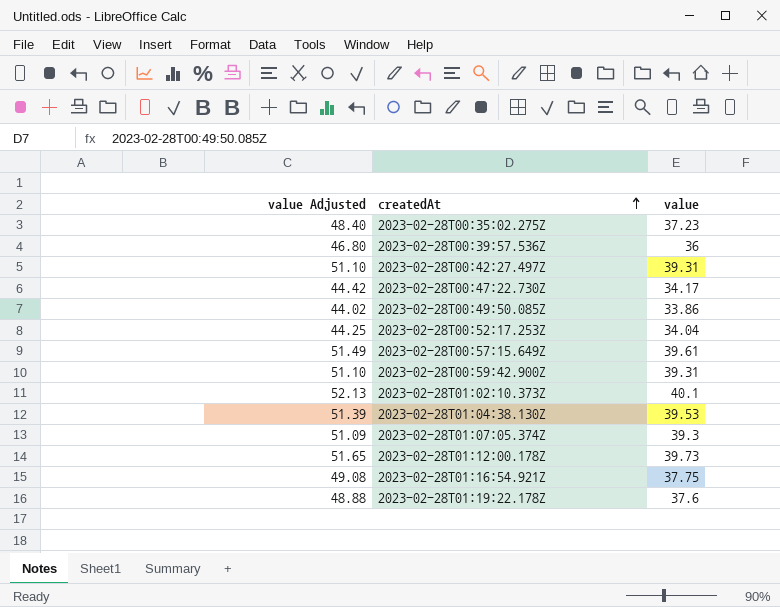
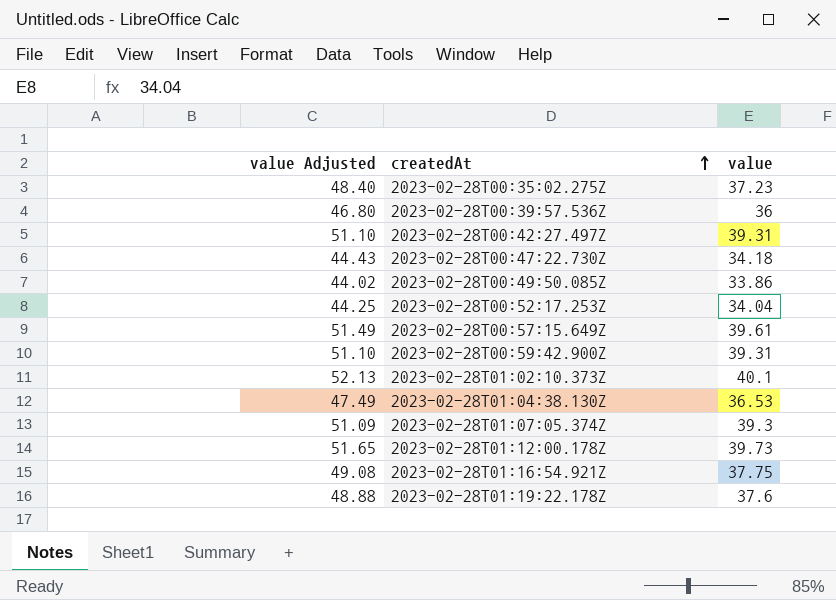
2023-02-28T00:47:22.730Z | value Adjusted: 44.42 -> 44.43
2023-02-28T00:47:22.730Z | value: 34.17 -> 34.18
2023-02-28T01:04:38.130Z | value Adjusted: 51.39 -> 47.49
2023-02-28T01:04:38.130Z | value: 39.53 -> 36.53

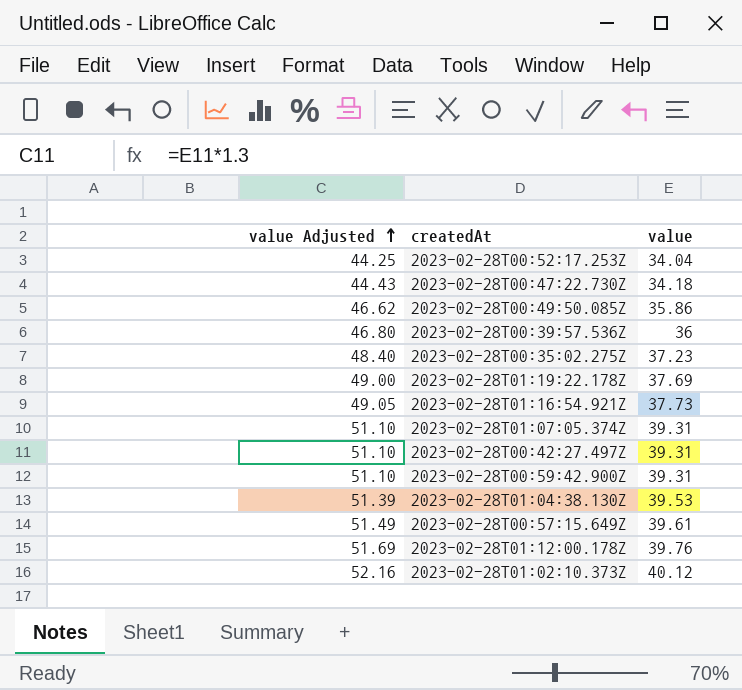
row order: createdAt ascending -> value Adjusted ascending
2023-02-28T00:49:50.085Z | value Adjusted: 44.02 -> 46.62
2023-02-28T00:49:50.085Z | value: 33.86 -> 35.86
2023-02-28T01:19:22.178Z | value Adjusted: 48.88 -> 49.00
2023-02-28T01:19:22.178Z | value: 37.6 -> 37.69
2023-02-28T01:16:54.921Z | value Adjusted: 49.08 -> 49.05
2023-02-28T01:16:54.921Z | value: 37.75 -> 37.73
2023-02-28T01:07:05.374Z | value Adjusted: 51.09 -> 51.10
2023-02-28T01:07:05.374Z | value: 39.3 -> 39.31
2023-02-28T01:04:38.130Z | value Adjusted: 47.49 -> 51.39
2023-02-28T01:04:38.130Z | value: 36.53 -> 39.53
2023-02-28T01:12:00.178Z | value Adjusted: 51.65 -> 51.69
2023-02-28T01:12:00.178Z | value: 39.73 -> 39.76
2023-02-28T01:02:10.373Z | value Adjusted: 52.13 -> 52.16
2023-02-28T01:02:10.373Z | value: 40.1 -> 40.12

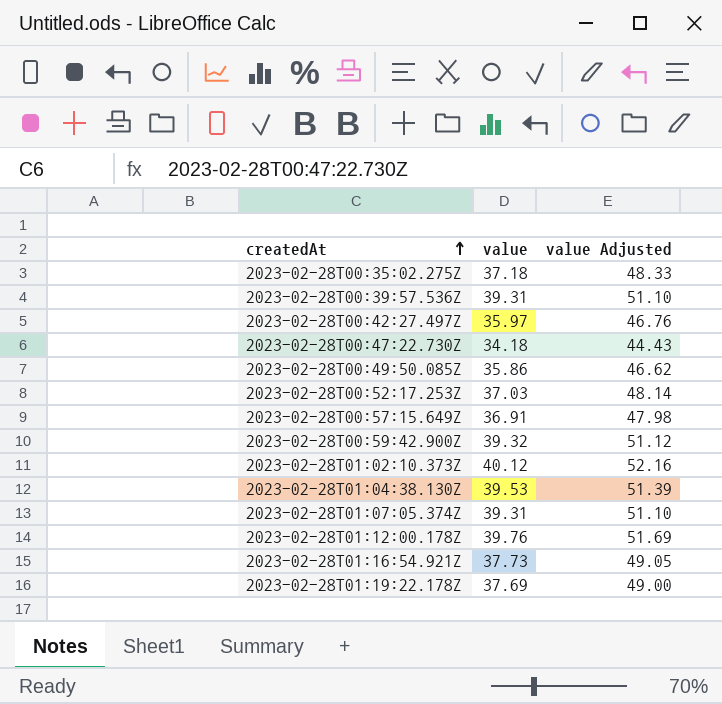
row order: value Adjusted ascending -> createdAt ascending
column value Adjusted | position: 1 -> 3
2023-02-28T00:35:02.275Z | value: 37.23 -> 37.18
2023-02-28T00:35:02.275Z | value Adjusted: 48.40 -> 48.33
2023-02-28T00:39:57.536Z | value: 36 -> 39.31
2023-02-28T00:39:57.536Z | value Adjusted: 46.80 -> 51.10
2023-02-28T00:42:27.497Z | value: 39.31 -> 35.97
2023-02-28T00:42:27.497Z | value Adjusted: 51.10 -> 46.76
2023-02-28T00:52:17.253Z | value: 34.04 -> 37.03
2023-02-28T00:52:17.253Z | value Adjusted: 44.25 -> 48.14
2023-02-28T00:57:15.649Z | value: 39.61 -> 36.91
2023-02-28T00:57:15.649Z | value Adjusted: 51.49 -> 47.98
2023-02-28T00:59:42.900Z | value: 39.31 -> 39.32
2023-02-28T00:59:42.900Z | value Adjusted: 51.10 -> 51.12

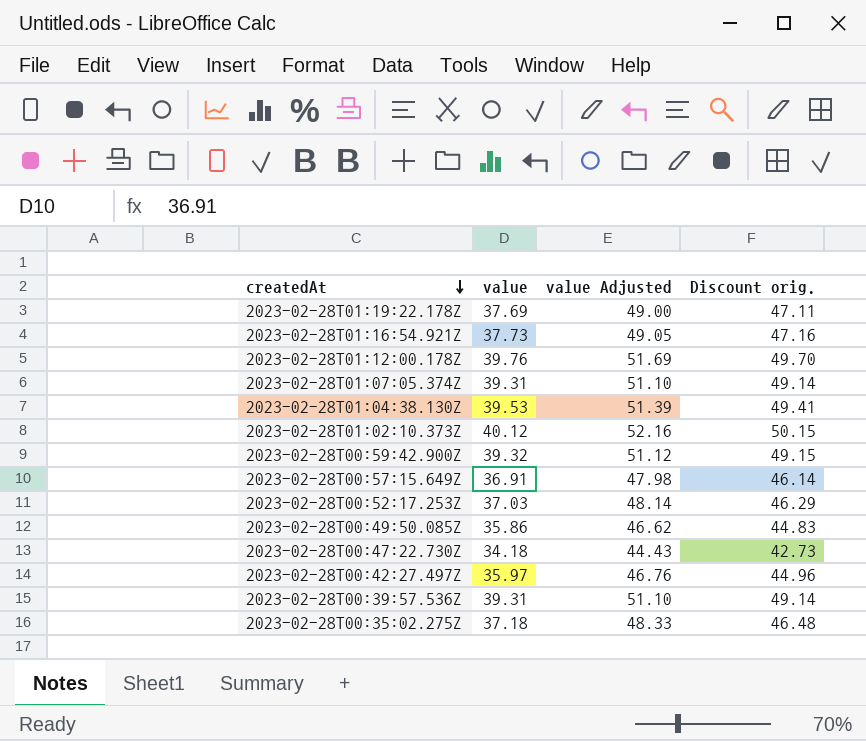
row order: createdAt ascending -> createdAt descending
column Discount orig. | formula: none -> [value] * 1.25

